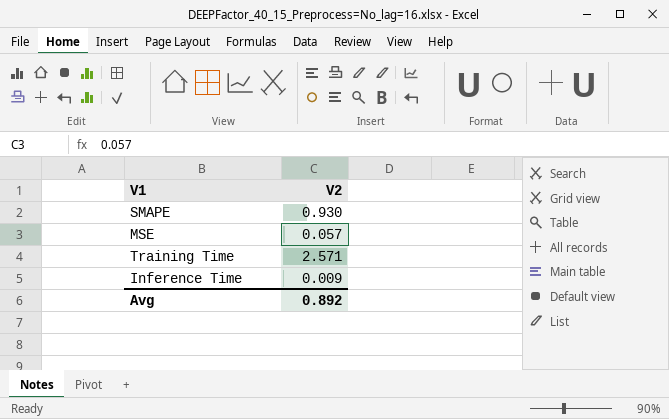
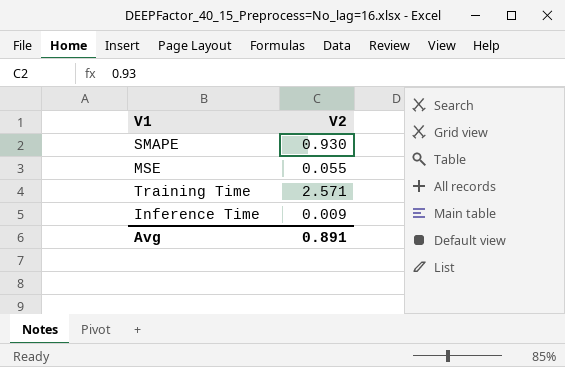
MSE | V2: 0.057 -> 0.055
Avg | V2: 0.892 -> 0.891

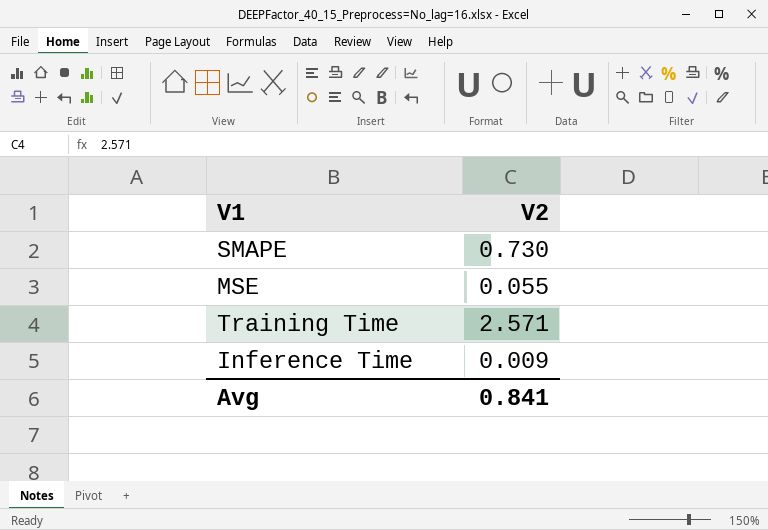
SMAPE | V2: 0.930 -> 0.730
Avg | V2: 0.891 -> 0.841

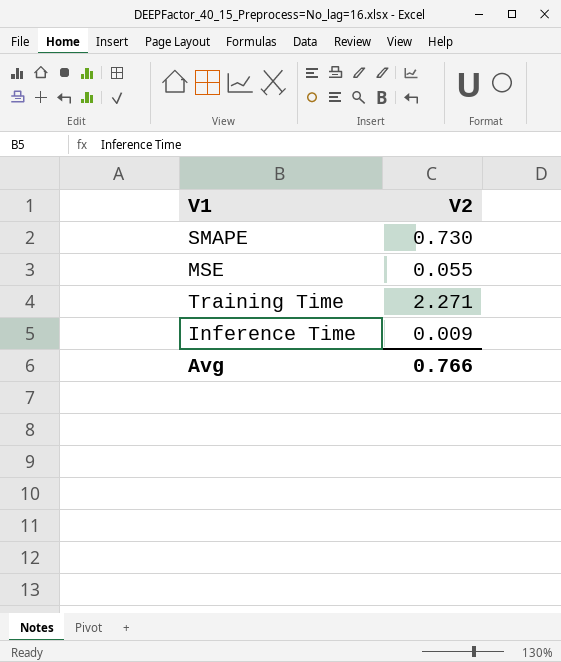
Training Time | V2: 2.571 -> 2.271
Avg | V2: 0.841 -> 0.766

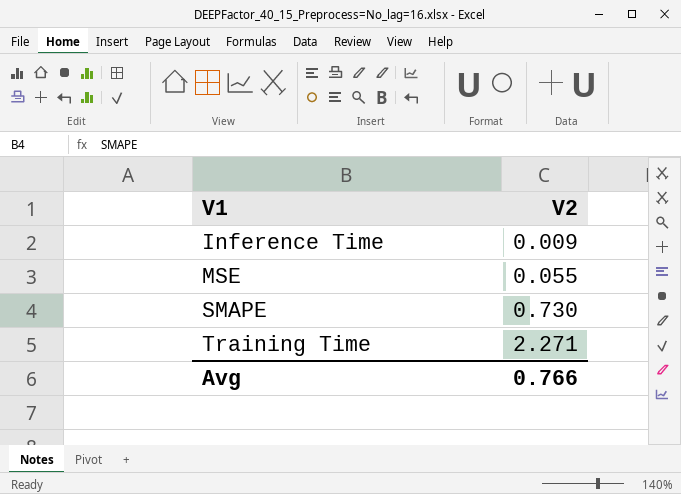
row order: none -> V1 ascending

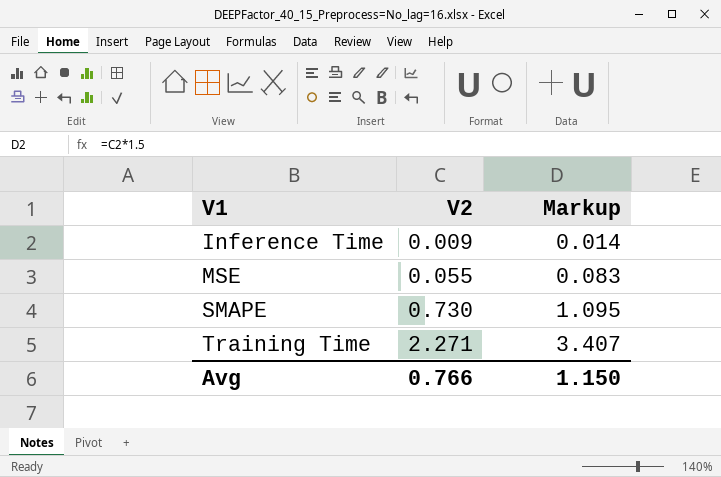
column Markup | formula: none -> [V2] * 1.5

